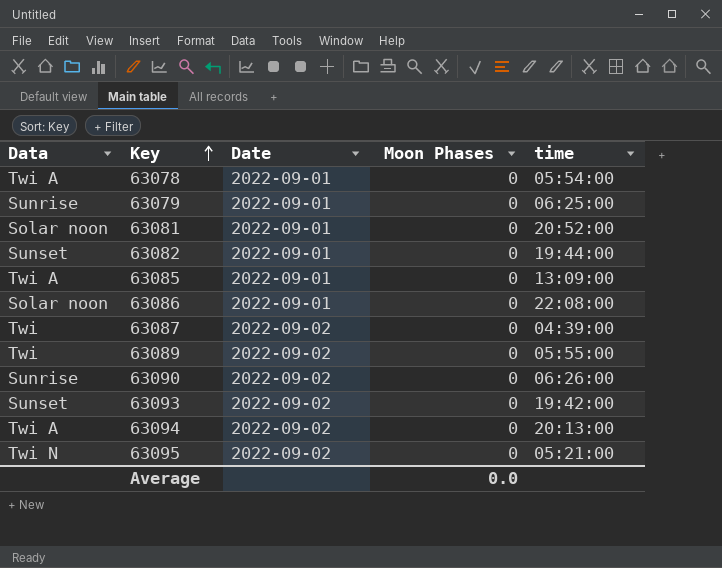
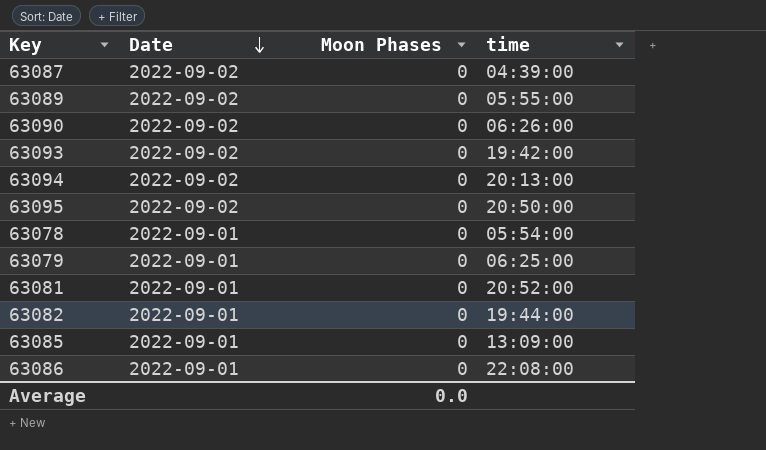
row order: Key ascending -> Date descending
column Data | position: 1 -> none
63095 | time: 05:21:00 -> 20:50:00

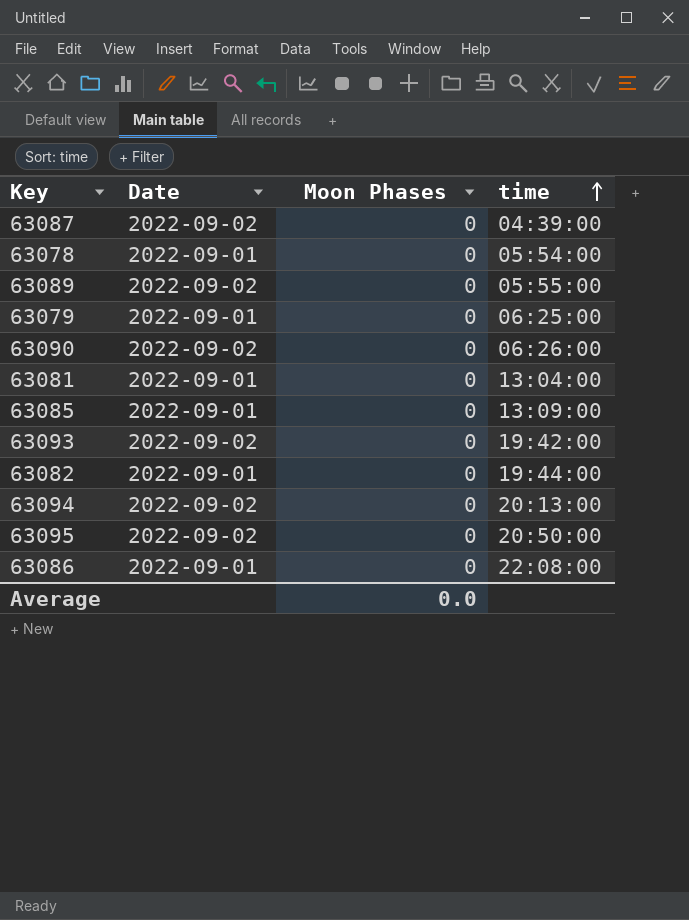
row order: Date descending -> time ascending
63081 | time: 20:52:00 -> 13:04:00

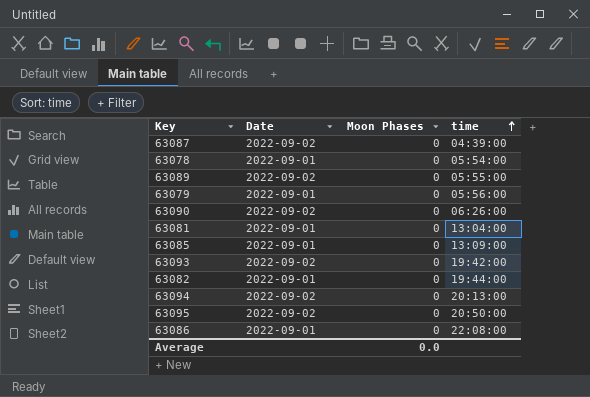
63079 | time: 06:25:00 -> 05:56:00

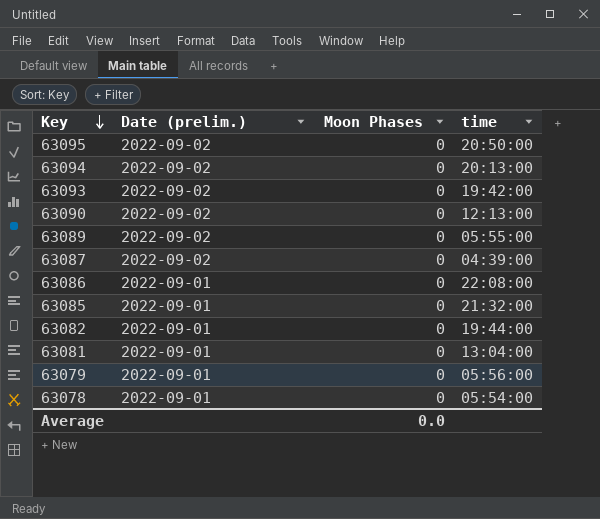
row order: time ascending -> Key descending
column name: Date -> Date (prelim.)
63090 | time: 06:26:00 -> 12:13:00
63085 | time: 13:09:00 -> 21:32:00

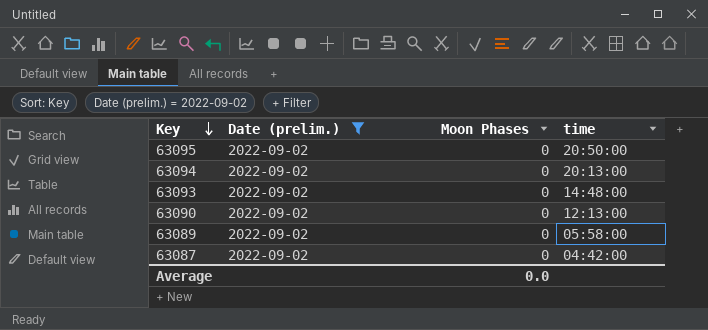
filter: none -> Date (prelim.) = 2022-09-02
63093 | time: 19:42:00 -> 14:48:00
63089 | time: 05:55:00 -> 05:58:00
63087 | time: 04:39:00 -> 04:42:00

